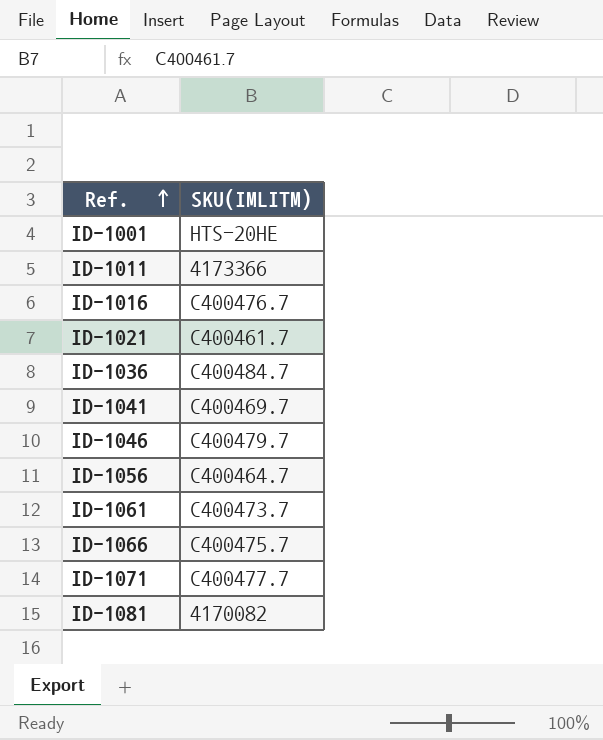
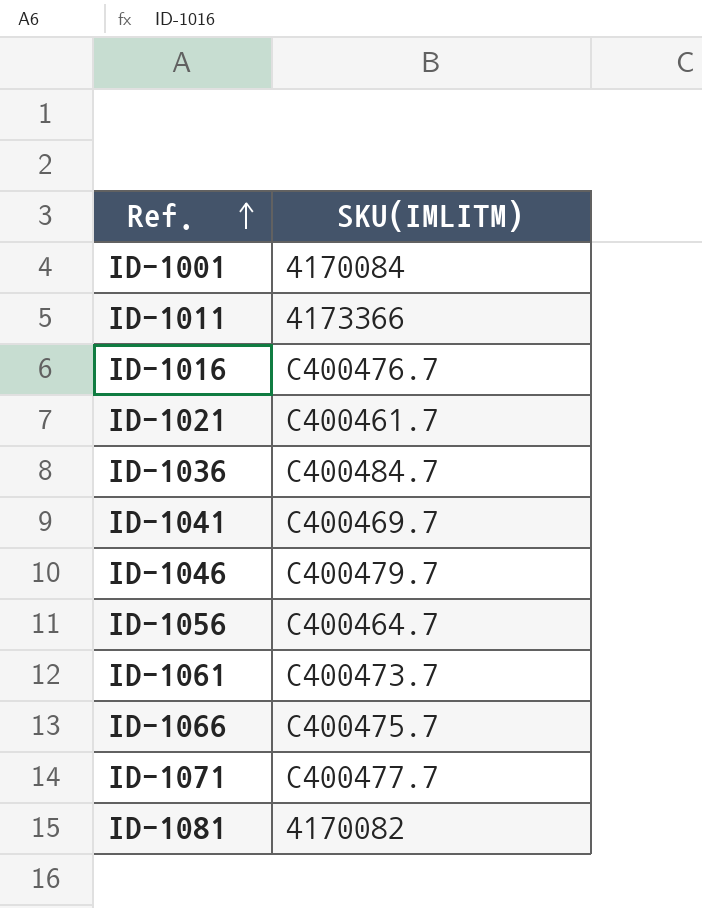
ID-1001 | SKU(IMLITM): HTS-20HE -> 4170084

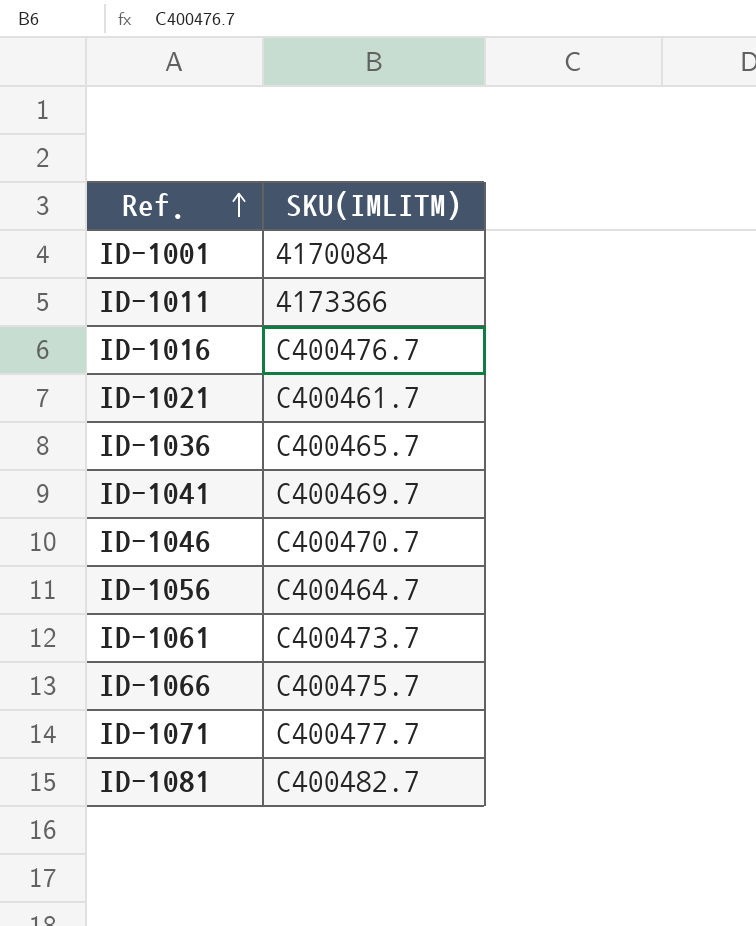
ID-1036 | SKU(IMLITM): C400484.7 -> C400465.7
ID-1046 | SKU(IMLITM): C400479.7 -> C400470.7
ID-1081 | SKU(IMLITM): 4170082 -> C400482.7

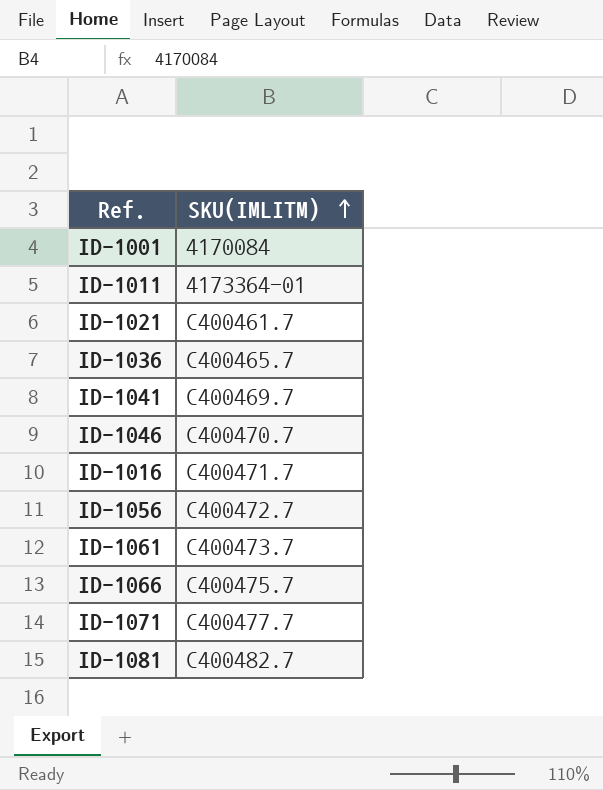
row order: Ref. ascending -> SKU(IMLITM) ascending
ID-1011 | SKU(IMLITM): 4173366 -> 4173364-01
ID-1016 | SKU(IMLITM): C400476.7 -> C400471.7
ID-1056 | SKU(IMLITM): C400464.7 -> C400472.7

